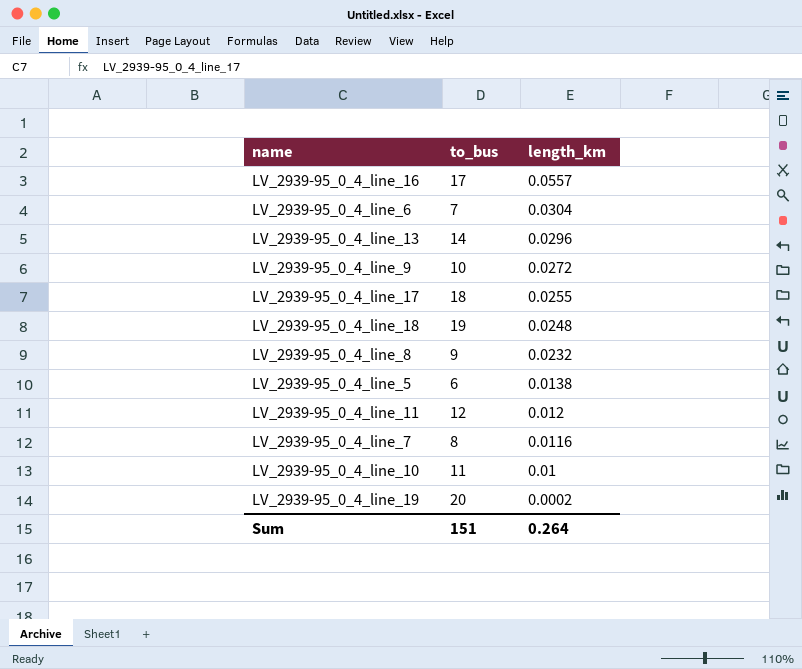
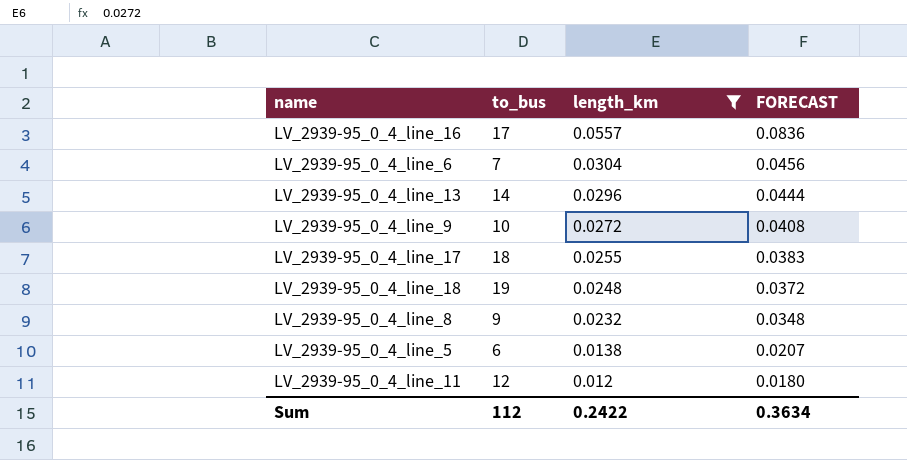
filter: none -> length_km >= 0.012
column FORECAST | formula: none -> [length_km] * 1.5
Sum | to_bus: 151 -> 112
Sum | length_km: 0.264 -> 0.2422

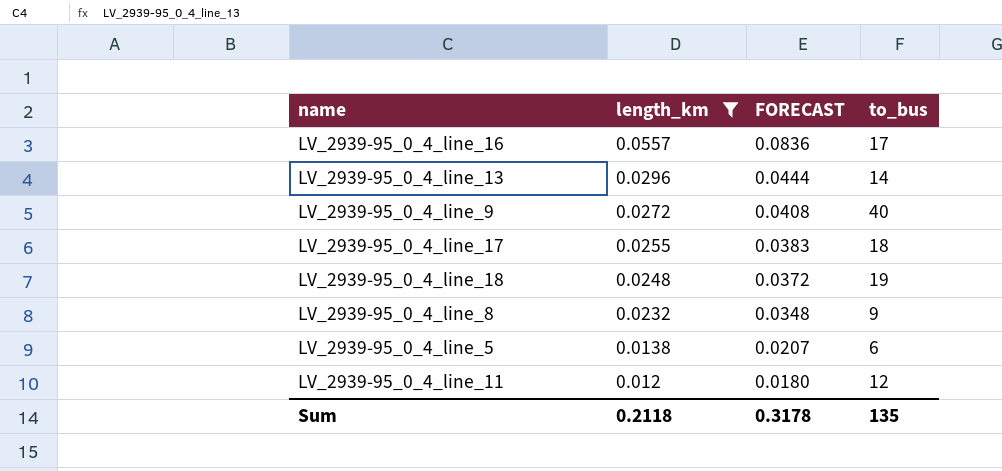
column to_bus | position: 2 -> 4
row LV_2939-95_0_4_line_6: 7 | 0.0304 | 0.0456 -> none
LV_2939-95_0_4_line_9 | to_bus: 10 -> 40
Sum | length_km: 0.2422 -> 0.2118
Sum | FORECAST: 0.3634 -> 0.3178
Sum | to_bus: 112 -> 135

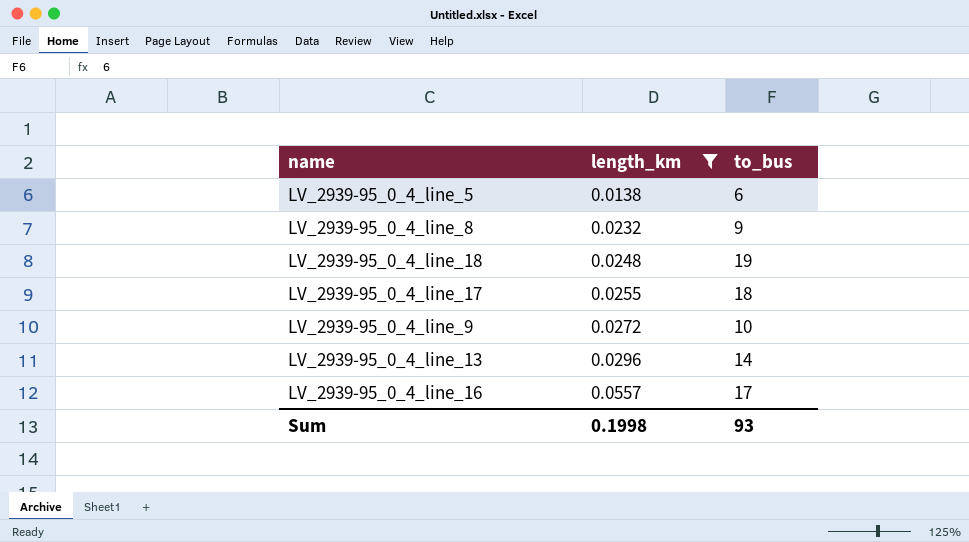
row order: length_km descending -> length_km ascending
column FORECAST | formula: [length_km] * 1.5 -> none
row LV_2939-95_0_4_line_11: 0.012 | 0.0180 | 12 -> none
LV_2939-95_0_4_line_9 | to_bus: 40 -> 10
Sum | length_km: 0.2118 -> 0.1998
Sum | to_bus: 135 -> 93

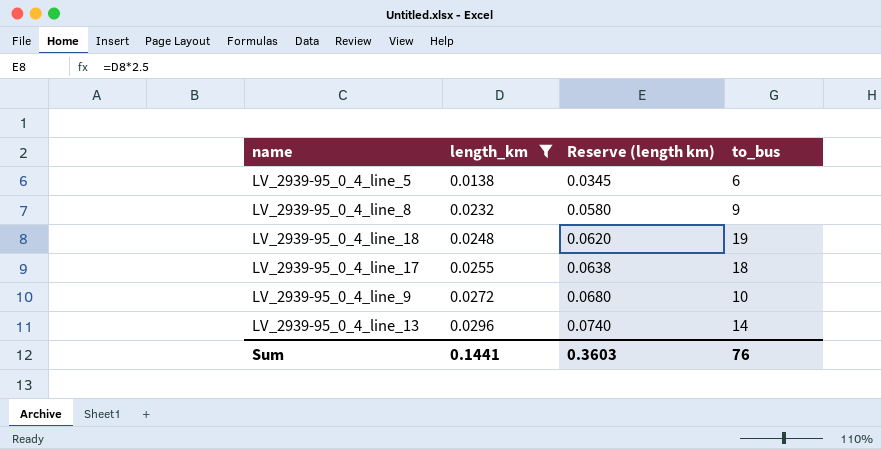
column Reserve (length km) | formula: none -> [length_km] * 2.5
row LV_2939-95_0_4_line_16: 0.0557 | 17 -> none
Sum | length_km: 0.1998 -> 0.1441
Sum | to_bus: 93 -> 76

